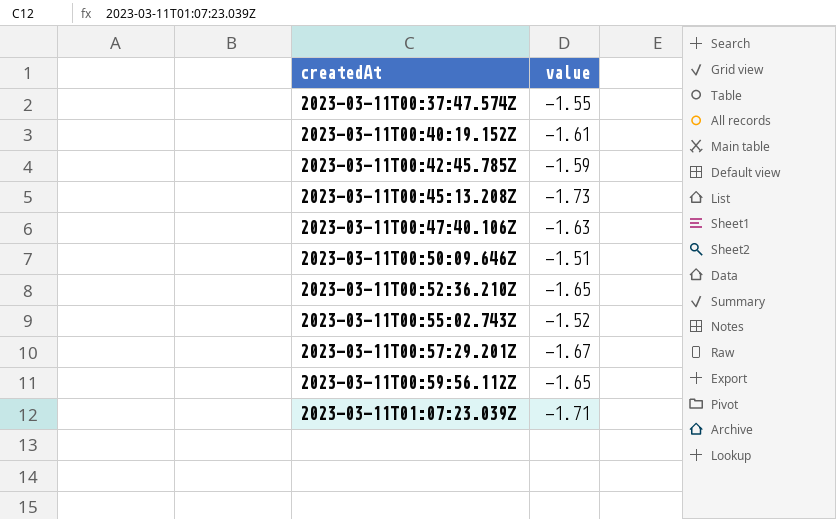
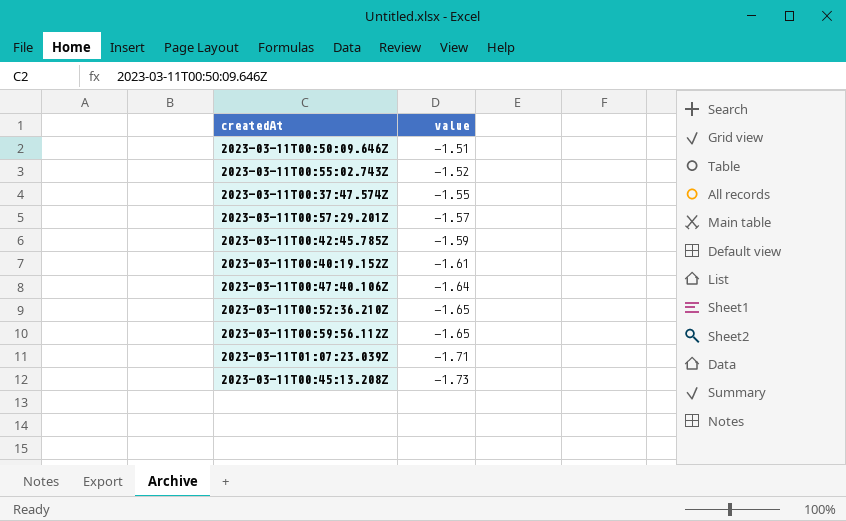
row order: createdAt ascending -> value descending
2023-03-11T00:57:29.201Z | value: -1.67 -> -1.57
2023-03-11T00:47:40.106Z | value: -1.63 -> -1.64

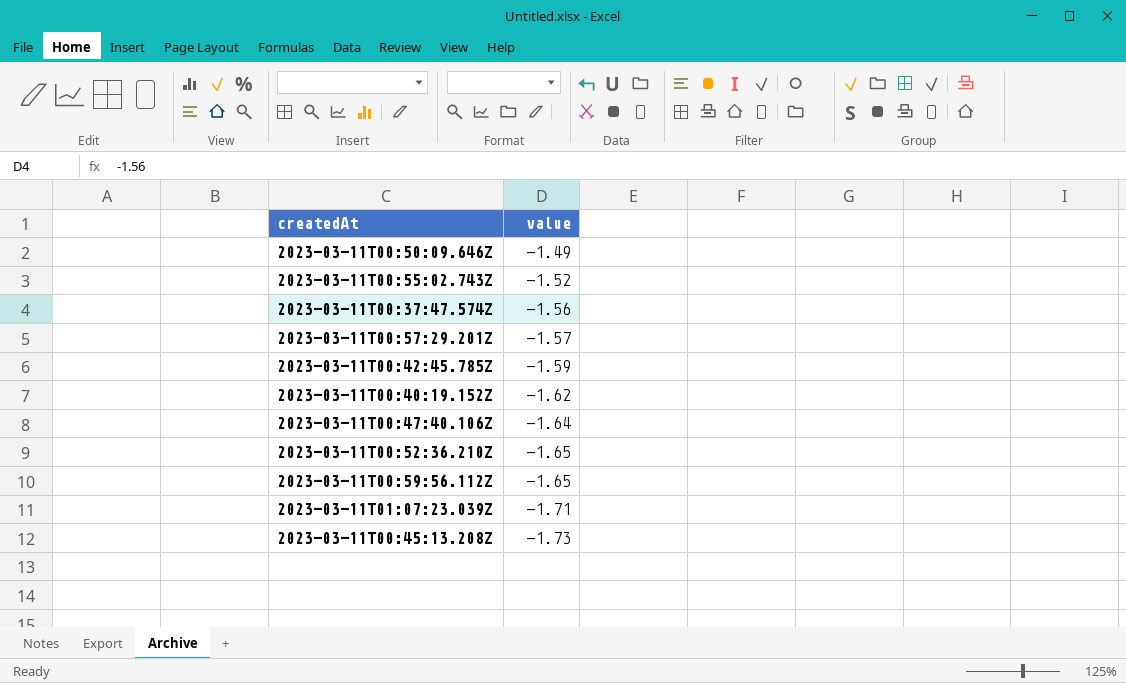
2023-03-11T00:50:09.646Z | value: -1.51 -> -1.49
2023-03-11T00:37:47.574Z | value: -1.55 -> -1.56
2023-03-11T00:40:19.152Z | value: -1.61 -> -1.62

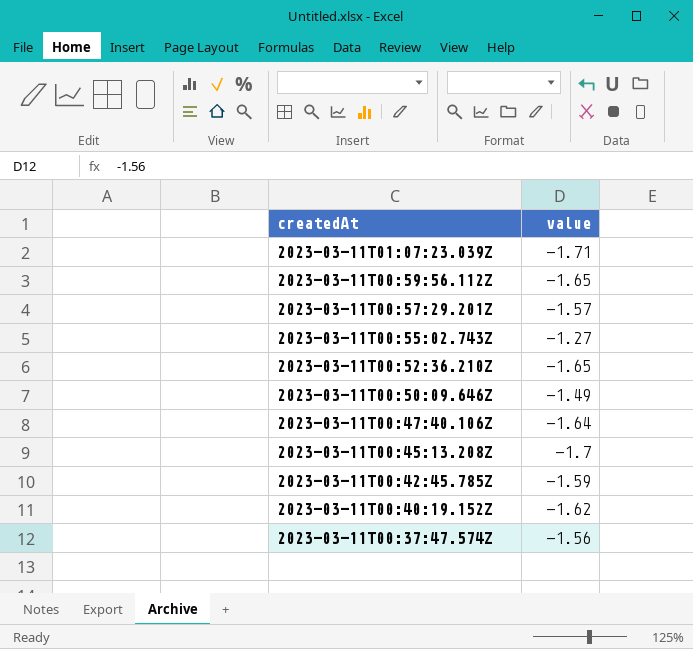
row order: value descending -> createdAt descending
2023-03-11T00:55:02.743Z | value: -1.52 -> -1.27
2023-03-11T00:45:13.208Z | value: -1.73 -> -1.7

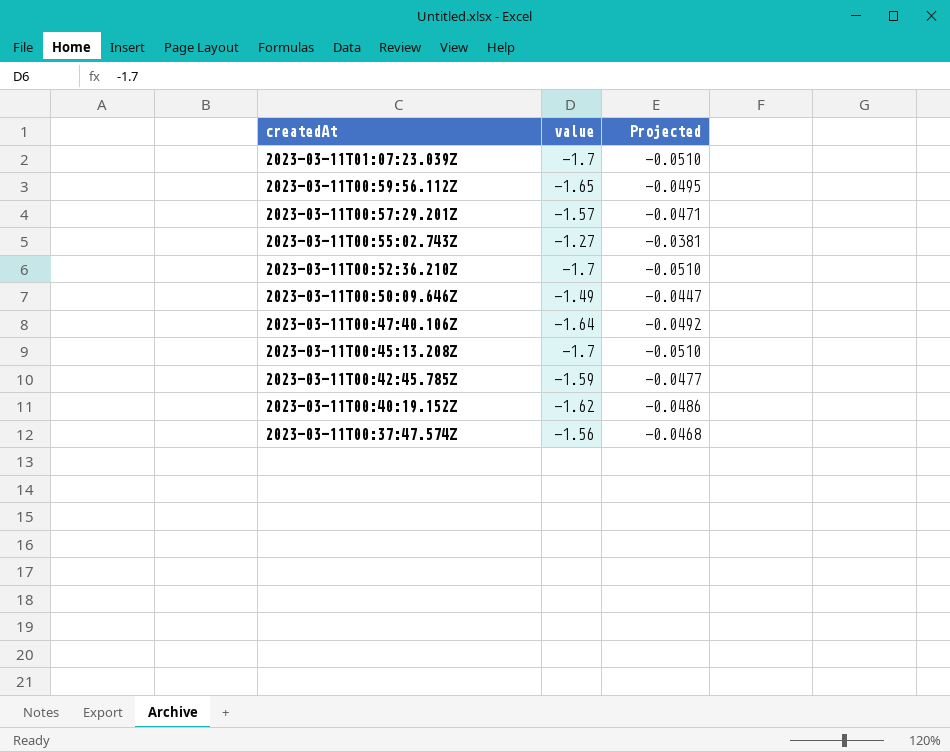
column Projected | formula: none -> [value] * 0.03
2023-03-11T01:07:23.039Z | value: -1.71 -> -1.7
2023-03-11T00:52:36.210Z | value: -1.65 -> -1.7

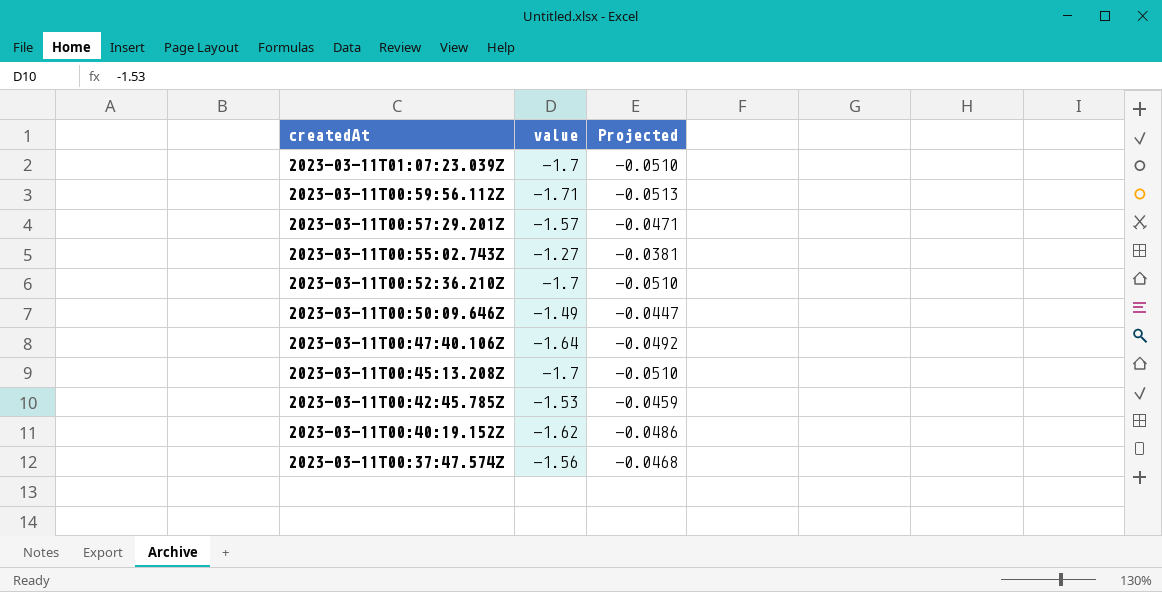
2023-03-11T00:59:56.112Z | value: -1.65 -> -1.71
2023-03-11T00:59:56.112Z | Projected: -0.0495 -> -0.0513
2023-03-11T00:42:45.785Z | value: -1.59 -> -1.53
2023-03-11T00:42:45.785Z | Projected: -0.0477 -> -0.0459

